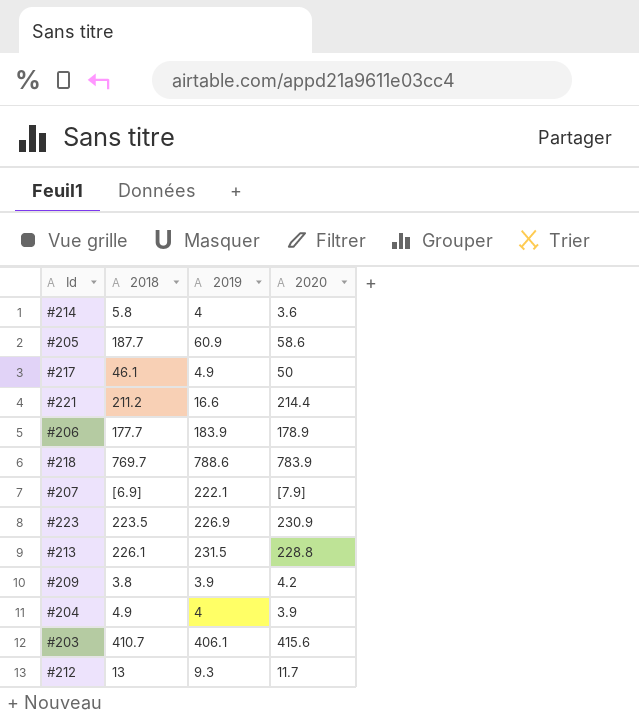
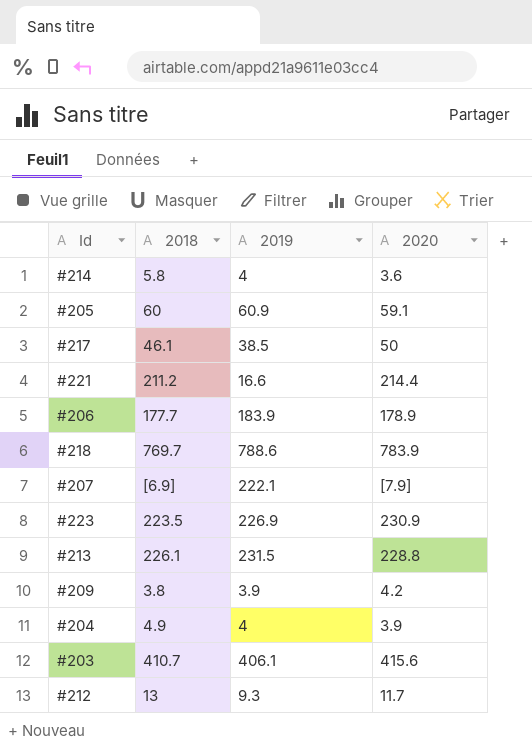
#205 | 2018: 187.7 -> 60
#205 | 2020: 58.6 -> 59.1
#217 | 2019: 4.9 -> 38.5

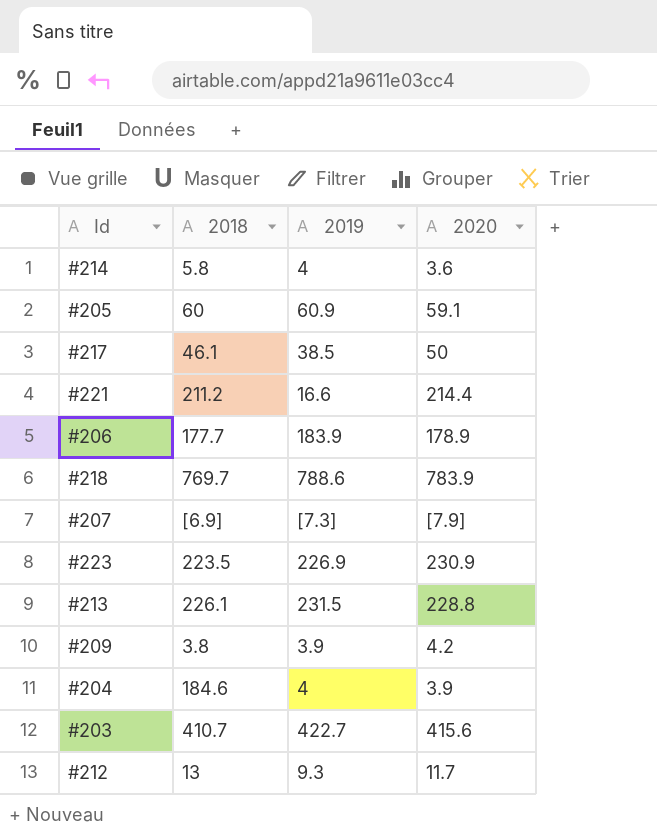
#207 | 2019: 222.1 -> [7.3]
#204 | 2018: 4.9 -> 184.6
#203 | 2019: 406.1 -> 422.7

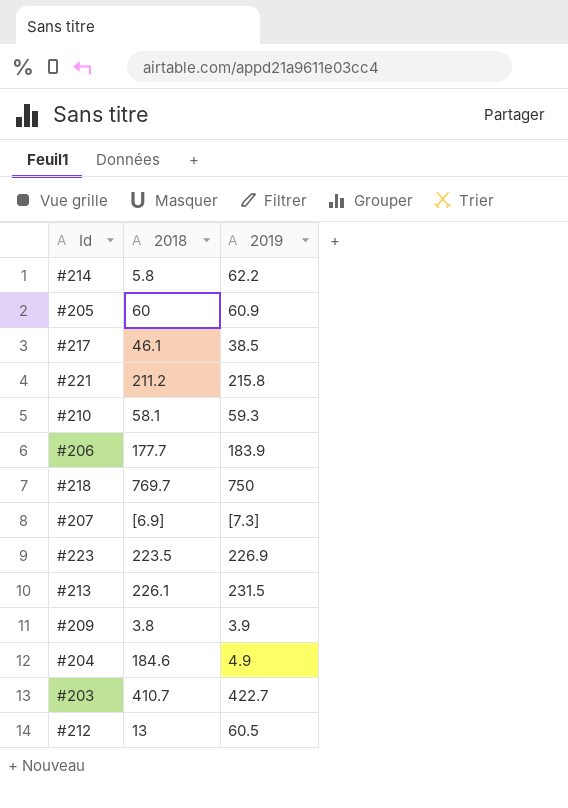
column 2020 | position: 4 -> none
#214 | 2019: 4 -> 62.2
#221 | 2019: 16.6 -> 215.8
row #210: none -> 58.1 | 59.3
#218 | 2019: 788.6 -> 750
#204 | 2019: 4 -> 4.9
#212 | 2019: 9.3 -> 60.5

